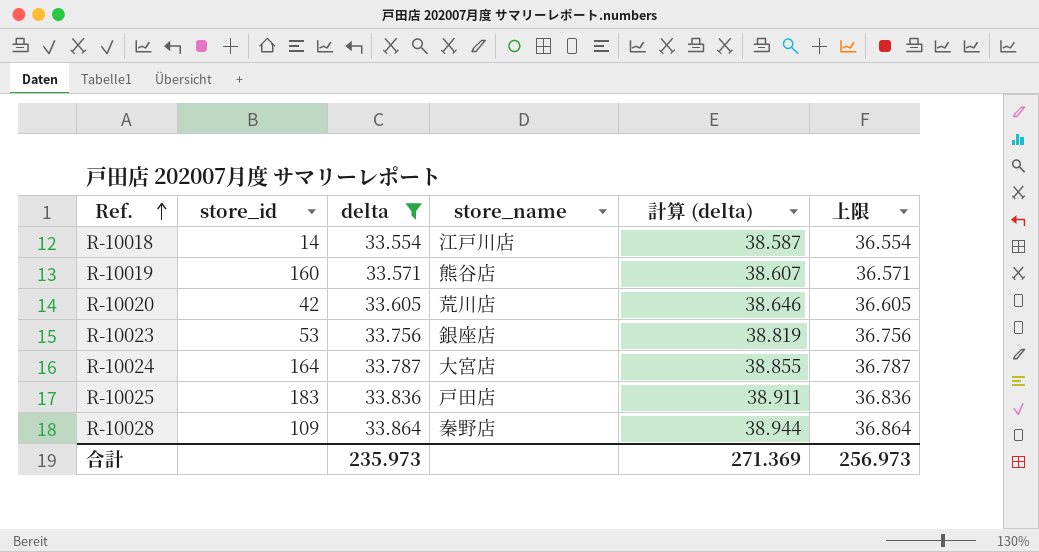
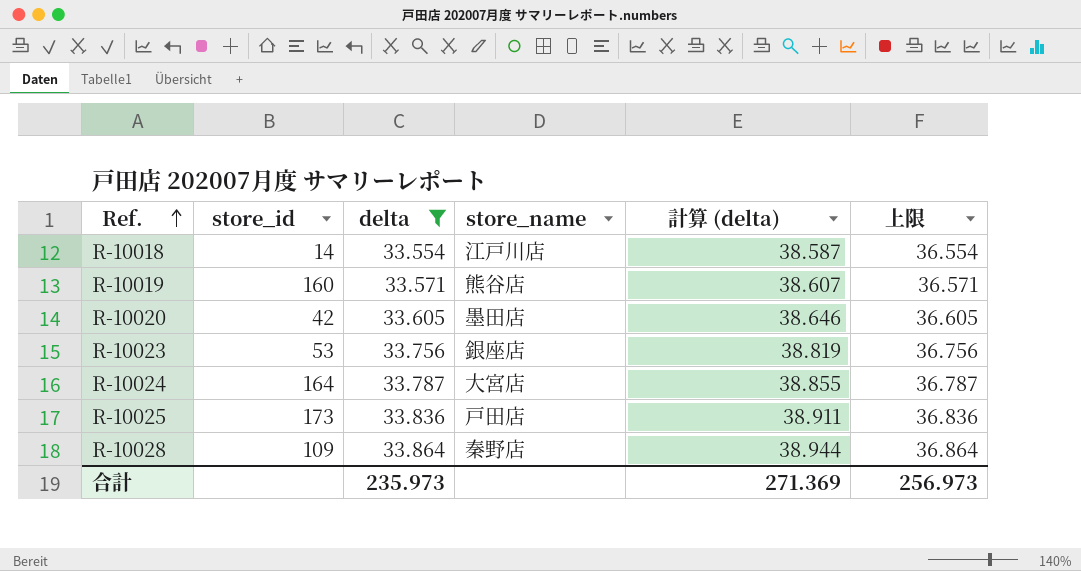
R-10020 | store_name: 荒川店 -> 墨田店
R-10025 | store_id: 183 -> 173

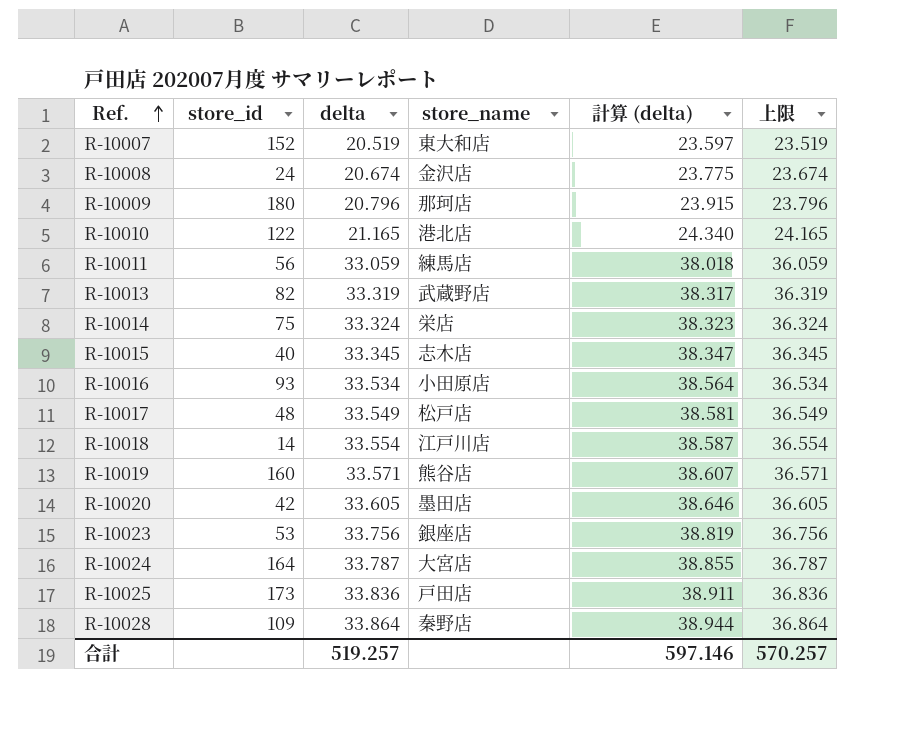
filter: delta >= 33.554 -> none
合計 | delta: 235.973 -> 519.257
合計 | 計算 (delta): 271.369 -> 597.146
合計 | 上限: 256.973 -> 570.257

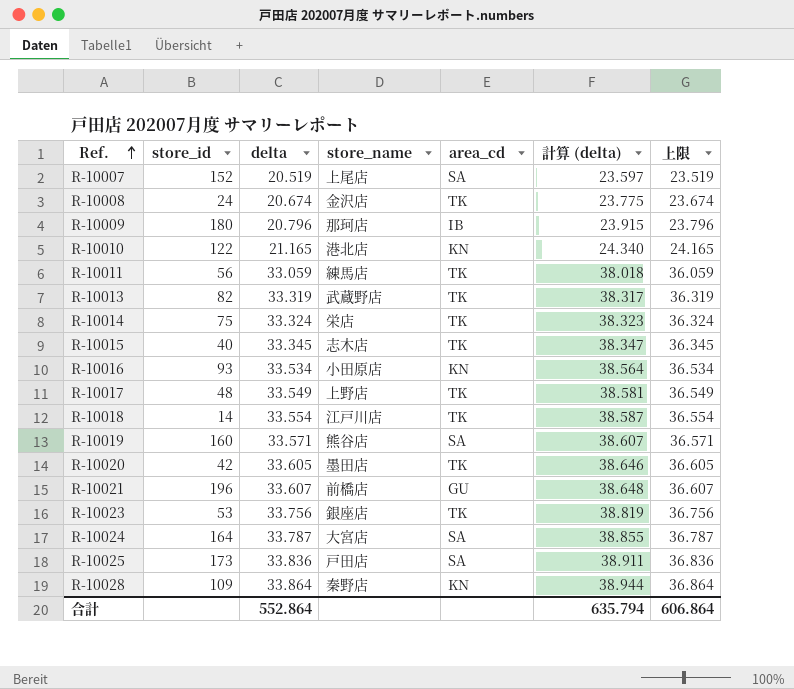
column area_cd | position: none -> 5
R-10007 | store_name: 東大和店 -> 上尾店
R-10017 | store_name: 松戸店 -> 上野店
row R-10021: none -> 196 | 33.607 | 前橋店 | GU | 38.648 | 36.607
合計 | delta: 519.257 -> 552.864
合計 | 計算 (delta): 597.146 -> 635.794
合計 | 上限: 570.257 -> 606.864

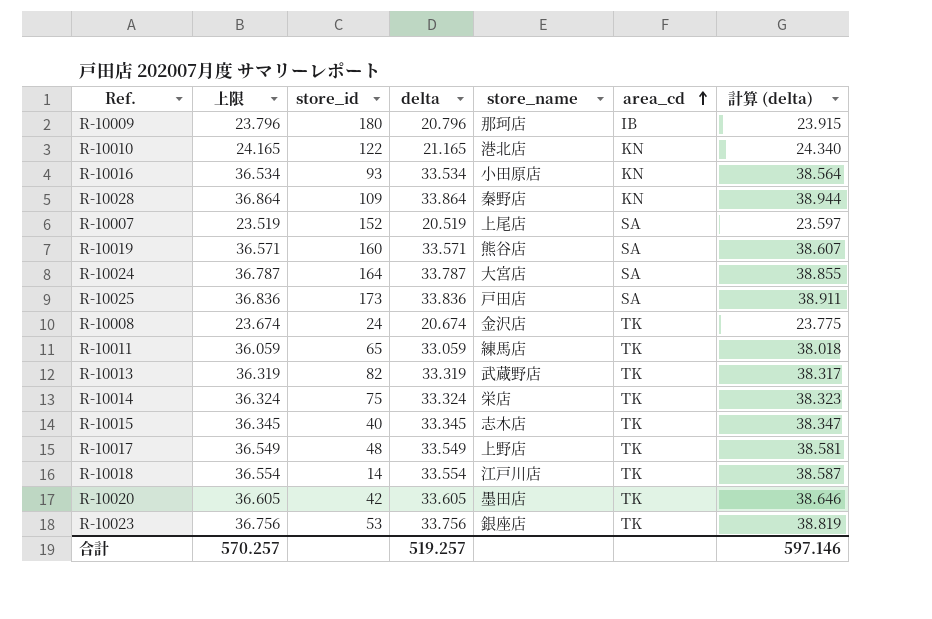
row order: Ref. ascending -> area_cd ascending
column 上限 | position: 7 -> 2
row R-10021: 196 | 33.607 | 前橋店 | GU | 38.648 | 36.607 -> none
R-10011 | store_id: 56 -> 65
合計 | 上限: 606.864 -> 570.257
合計 | delta: 552.864 -> 519.257
合計 | 計算 (delta): 635.794 -> 597.146

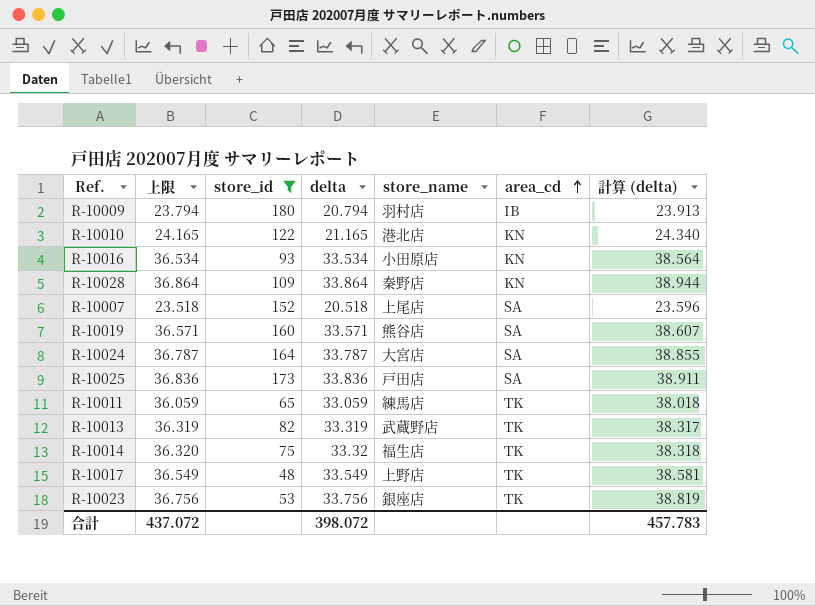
filter: none -> store_id >= 48
R-10009 | 上限: 23.796 -> 23.794
R-10009 | delta: 20.796 -> 20.794
R-10009 | store_name: 那珂店 -> 羽村店
R-10009 | 計算 (delta): 23.915 -> 23.913
R-10007 | 上限: 23.519 -> 23.518
R-10007 | delta: 20.519 -> 20.518
R-10007 | 計算 (delta): 23.597 -> 23.596
R-10014 | 上限: 36.324 -> 36.320
R-10014 | delta: 33.324 -> 33.32
R-10014 | store_name: 栄店 -> 福生店
R-10014 | 計算 (delta): 38.323 -> 38.318
合計 | 上限: 570.257 -> 437.072
合計 | delta: 519.257 -> 398.072
合計 | 計算 (delta): 597.146 -> 457.783

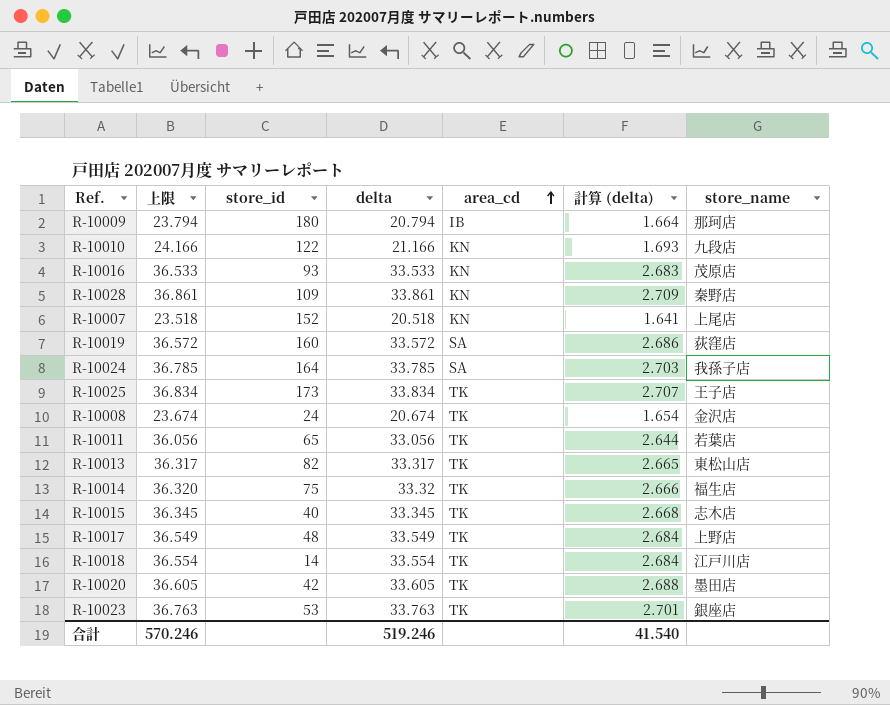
filter: store_id >= 48 -> none
column 計算 (delta) | formula: [delta] * 1.15 -> [delta] * 0.08
column store_name | position: 5 -> 7
R-10009 | store_name: 羽村店 -> 那珂店
R-10010 | 上限: 24.165 -> 24.166
R-10010 | delta: 21.165 -> 21.166
R-10010 | store_name: 港北店 -> 九段店
R-10016 | 上限: 36.534 -> 36.533
R-10016 | delta: 33.534 -> 33.533
R-10016 | store_name: 小田原店 -> 茂原店
R-10028 | 上限: 36.864 -> 36.861
R-10028 | delta: 33.864 -> 33.861
R-10007 | area_cd: SA -> KN
R-10019 | 上限: 36.571 -> 36.572
R-10019 | delta: 33.571 -> 33.572
R-10019 | store_name: 熊谷店 -> 荻窪店
R-10024 | 上限: 36.787 -> 36.785
R-10024 | delta: 33.787 -> 33.785
R-10024 | store_name: 大宮店 -> 我孫子店
R-10025 | 上限: 36.836 -> 36.834
R-10025 | delta: 33.836 -> 33.834
R-10025 | area_cd: SA -> TK
R-10025 | store_name: 戸田店 -> 王子店
R-10011 | 上限: 36.059 -> 36.056
R-10011 | delta: 33.059 -> 33.056
R-10011 | store_name: 練馬店 -> 若葉店
R-10013 | 上限: 36.319 -> 36.317
R-10013 | delta: 33.319 -> 33.317
R-10013 | store_name: 武蔵野店 -> 東松山店
R-10023 | 上限: 36.756 -> 36.763
R-10023 | delta: 33.756 -> 33.763
合計 | 上限: 437.072 -> 570.246
合計 | delta: 398.072 -> 519.246
合計 | 計算 (delta): 457.783 -> 41.540

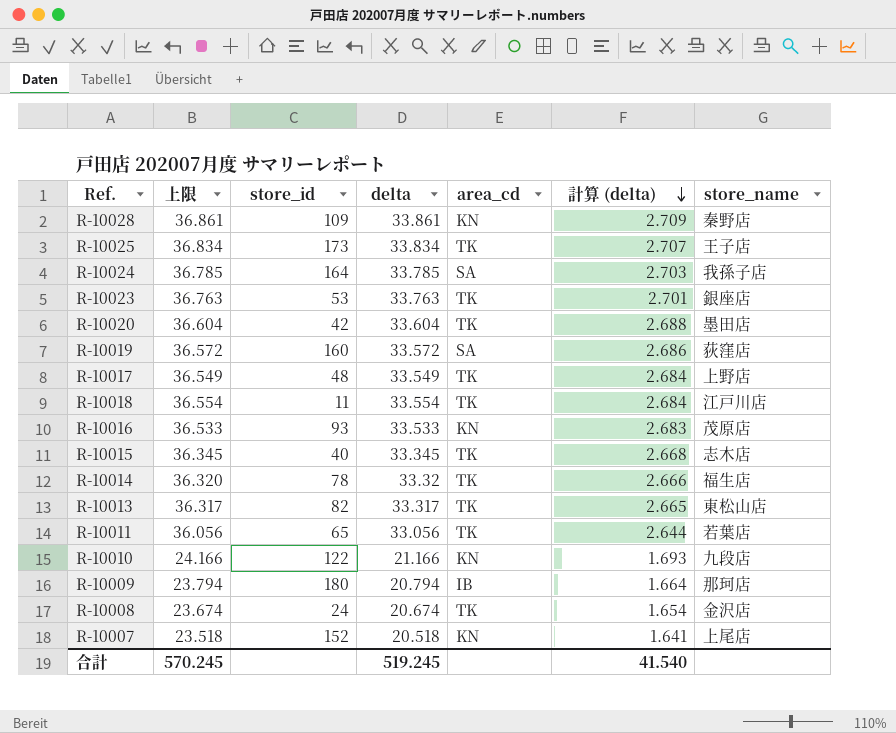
row order: area_cd ascending -> 計算 (delta) descending
R-10020 | 上限: 36.605 -> 36.604
R-10020 | delta: 33.605 -> 33.604
R-10018 | store_id: 14 -> 11
R-10014 | store_id: 75 -> 78
合計 | 上限: 570.246 -> 570.245
合計 | delta: 519.246 -> 519.245

